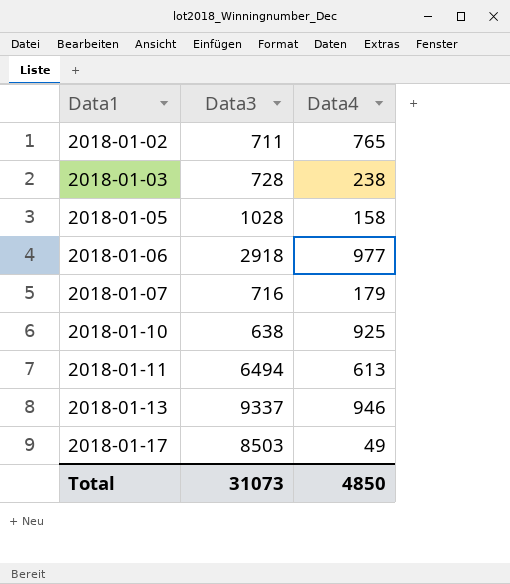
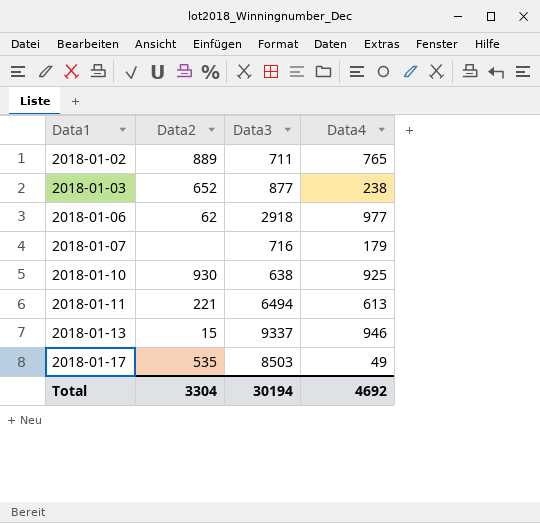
column Data2 | position: none -> 2
row 2018-01-05: 1028 | 158 -> none
2018-01-03 | Data3: 728 -> 877
Total | Data3: 31073 -> 30194
Total | Data4: 4850 -> 4692

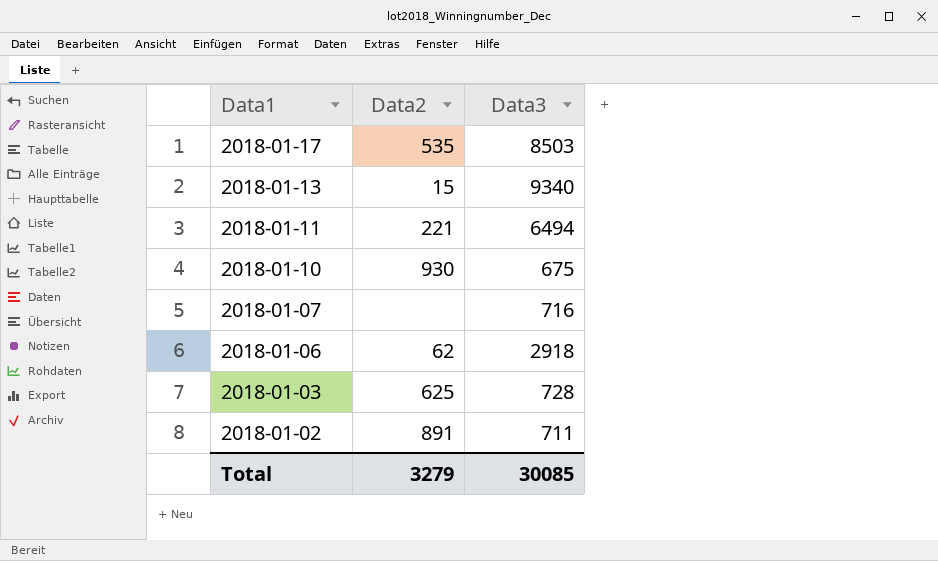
row order: Data1 ascending -> Data1 descending
column Data4 | position: 4 -> none
2018-01-13 | Data3: 9337 -> 9340
2018-01-10 | Data3: 638 -> 675
2018-01-03 | Data2: 652 -> 625
2018-01-03 | Data3: 877 -> 728
2018-01-02 | Data2: 889 -> 891
Total | Data2: 3304 -> 3279
Total | Data3: 30194 -> 30085

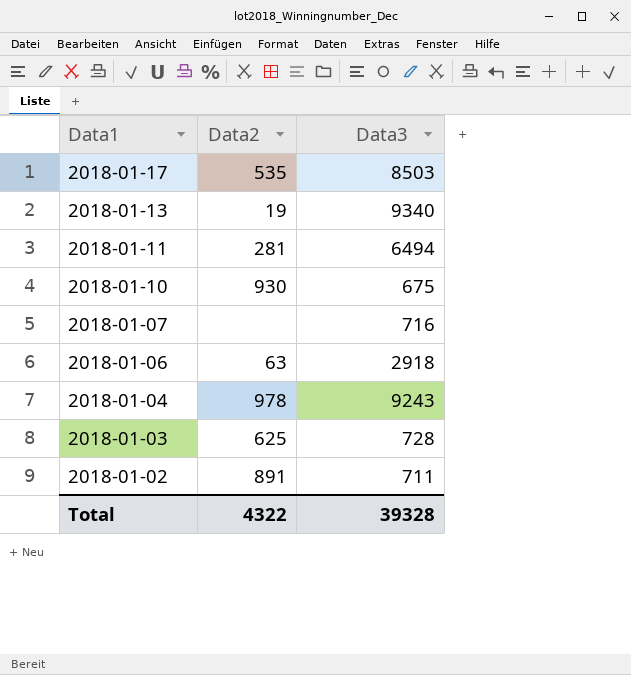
2018-01-13 | Data2: 15 -> 19
2018-01-11 | Data2: 221 -> 281
2018-01-06 | Data2: 62 -> 63
row 2018-01-04: none -> 978 | 9243
Total | Data2: 3279 -> 4322
Total | Data3: 30085 -> 39328

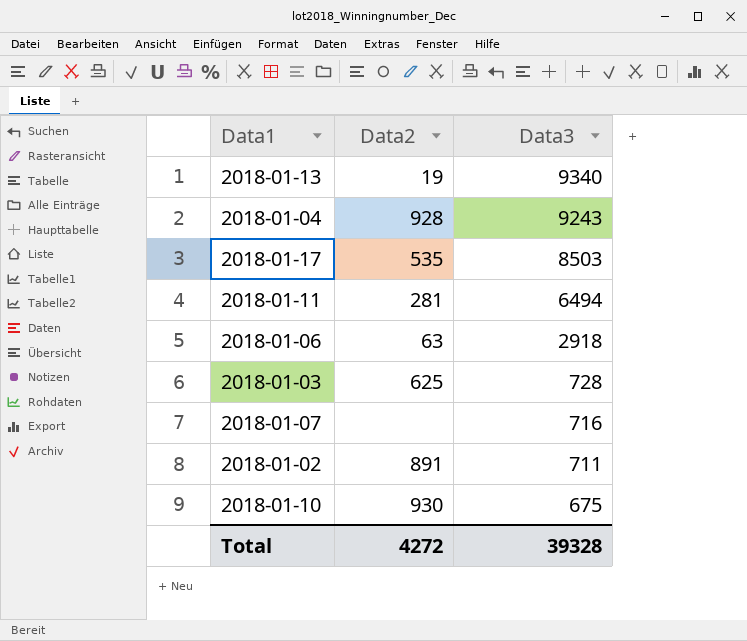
row order: Data1 descending -> Data3 descending
2018-01-04 | Data2: 978 -> 928
Total | Data2: 4322 -> 4272

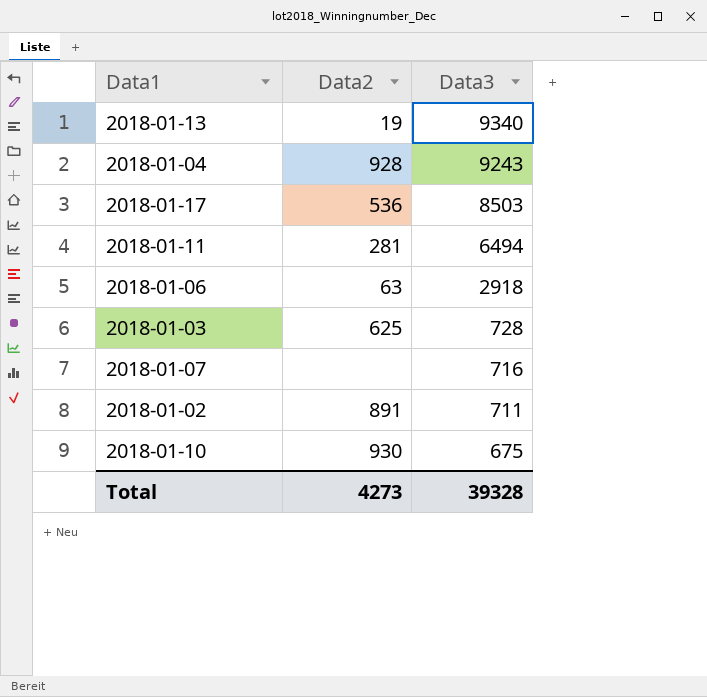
2018-01-17 | Data2: 535 -> 536
Total | Data2: 4272 -> 4273

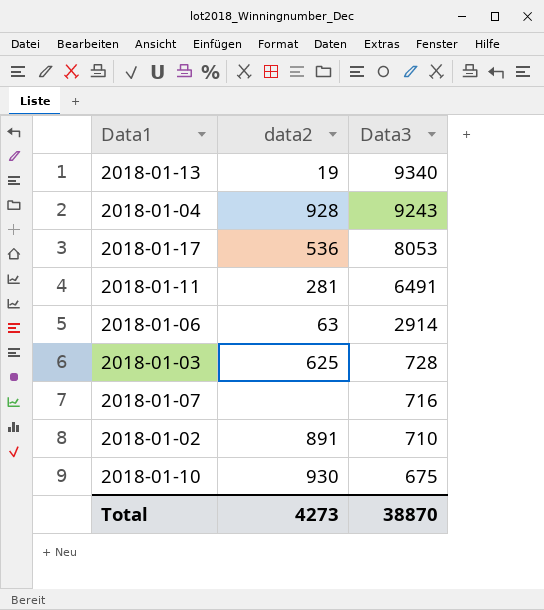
column name: Data2 -> data2
2018-01-17 | Data3: 8503 -> 8053
2018-01-11 | Data3: 6494 -> 6491
2018-01-06 | Data3: 2918 -> 2914
2018-01-02 | Data3: 711 -> 710
Total | Data3: 39328 -> 38870

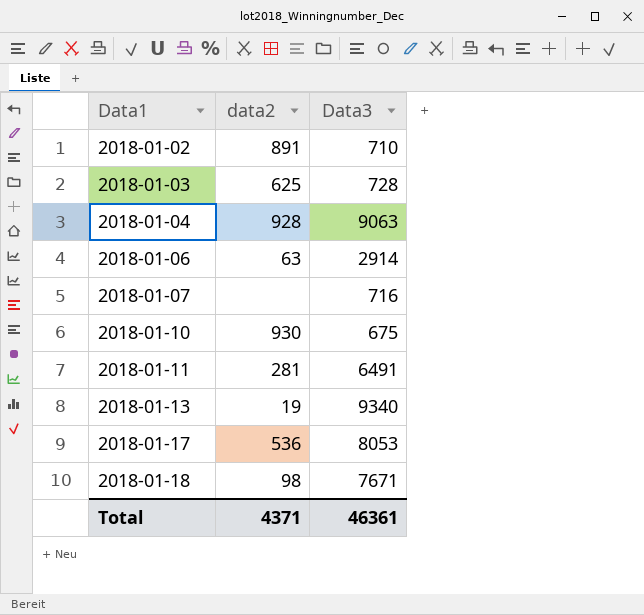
row order: Data3 descending -> Data1 ascending
2018-01-04 | Data3: 9243 -> 9063
row 2018-01-18: none -> 98 | 7671
Total | data2: 4273 -> 4371
Total | Data3: 38870 -> 46361

